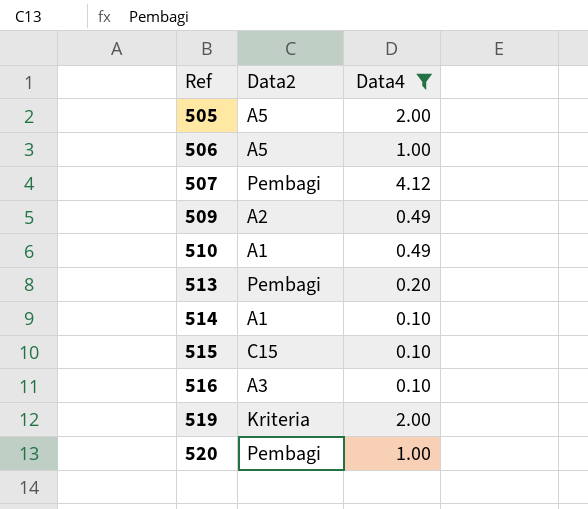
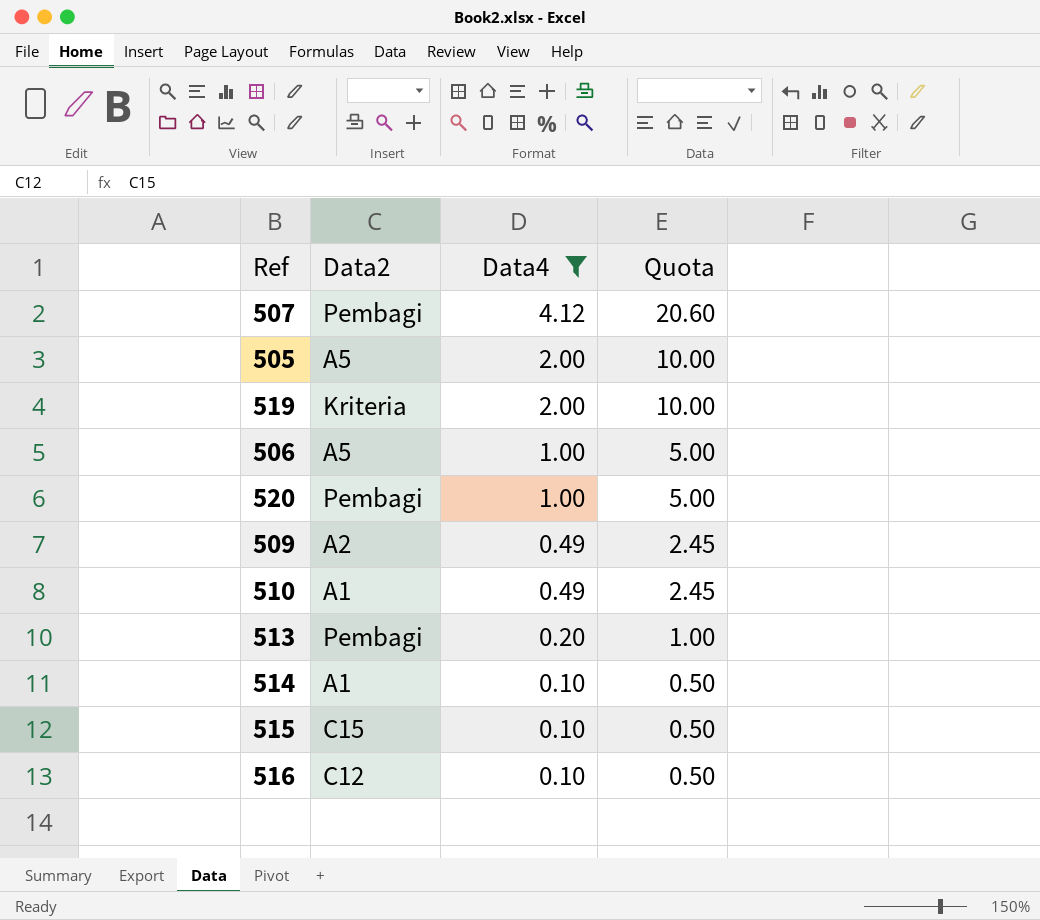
row order: Ref ascending -> Data4 descending
column Quota | formula: none -> [Data4] * 5
516 | Data2: A3 -> C12

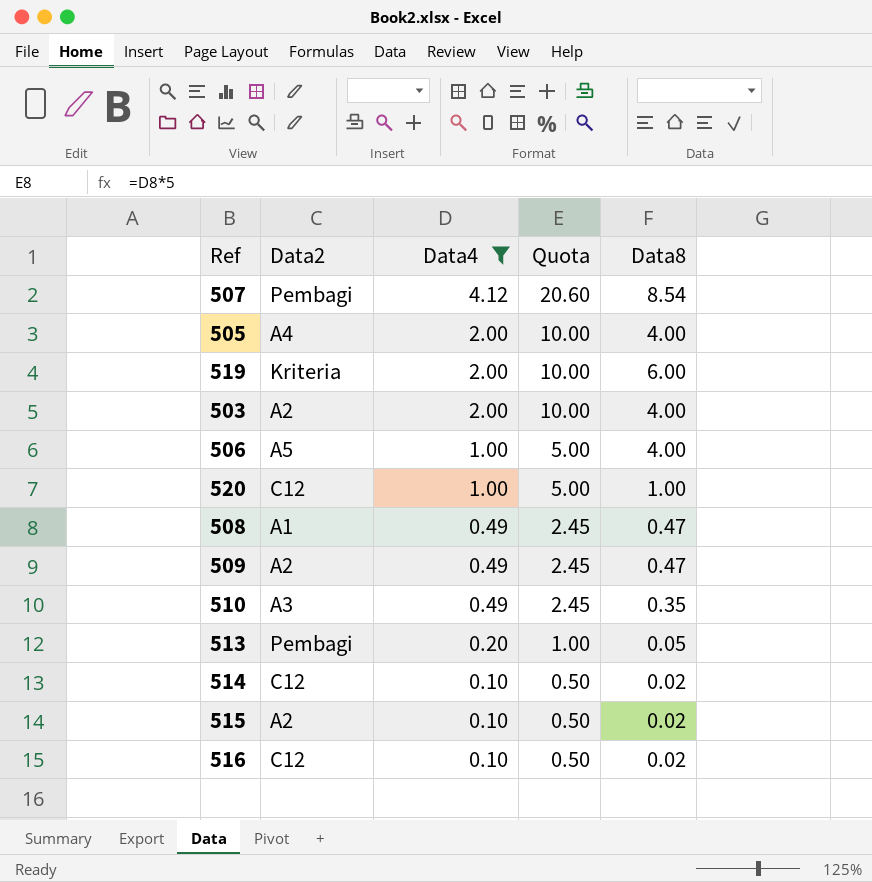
column Data8 | position: none -> 5
505 | Data2: A5 -> A4
row 503: none -> A2 | 2.00 | 10.00 | 4.00
520 | Data2: Pembagi -> C12
row 508: none -> A1 | 0.49 | 2.45 | 0.47
510 | Data2: A1 -> A3
514 | Data2: A1 -> C12
515 | Data2: C15 -> A2

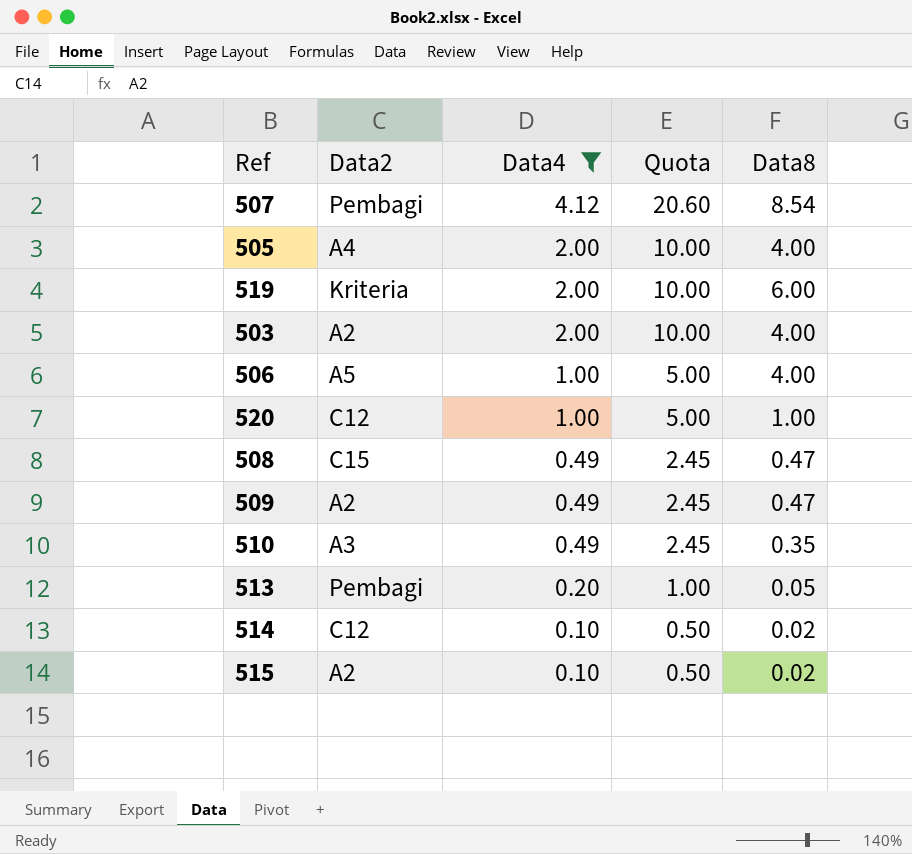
row 516: C12 | 0.10 | 0.50 | 0.02 -> none
508 | Data2: A1 -> C15

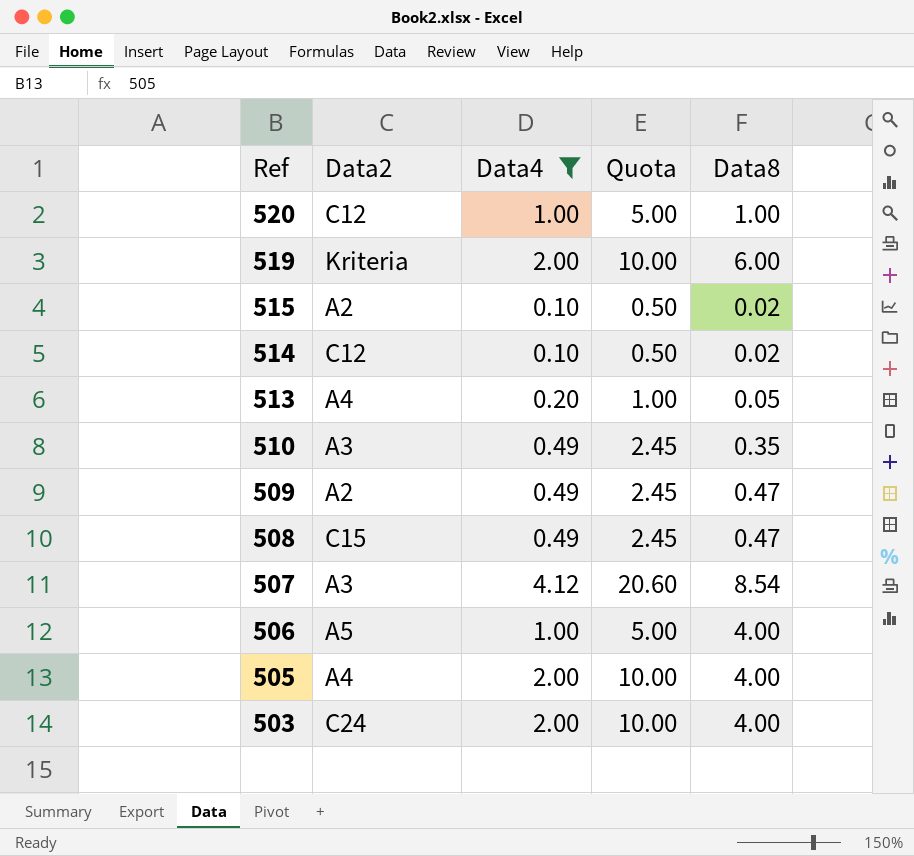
row order: Data4 descending -> Ref descending
513 | Data2: Pembagi -> A4
507 | Data2: Pembagi -> A3
503 | Data2: A2 -> C24

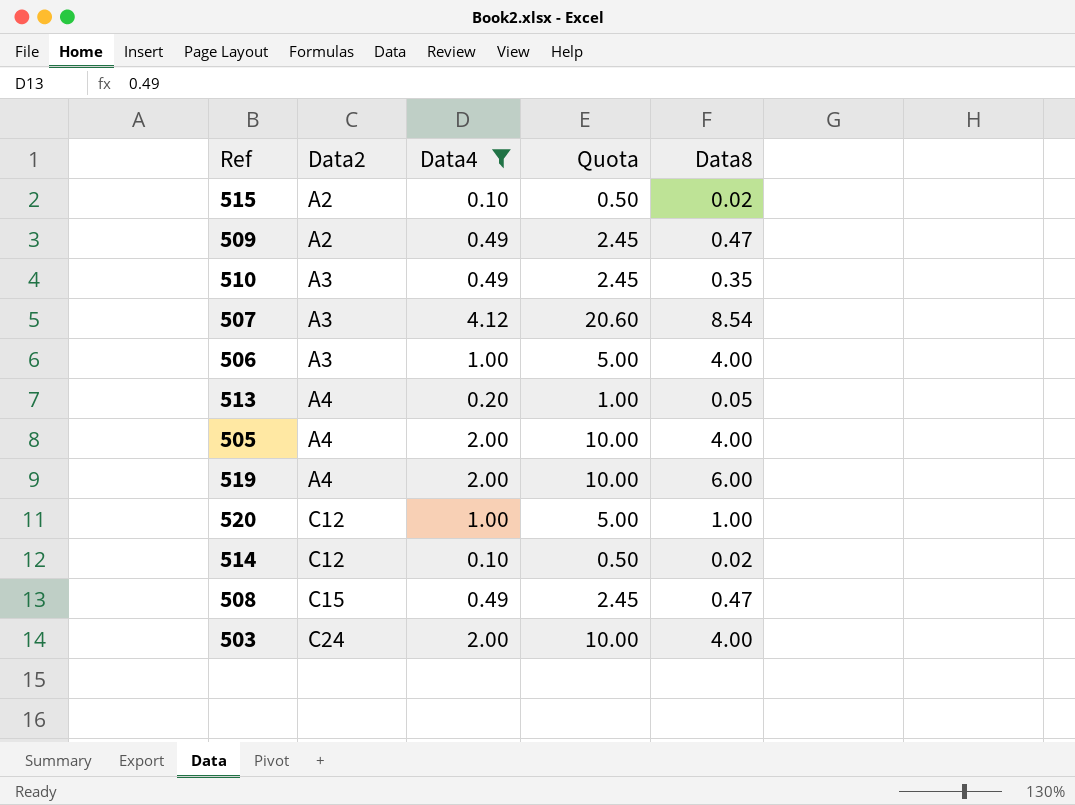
row order: Ref descending -> Data2 ascending
506 | Data2: A5 -> A3
519 | Data2: Kriteria -> A4

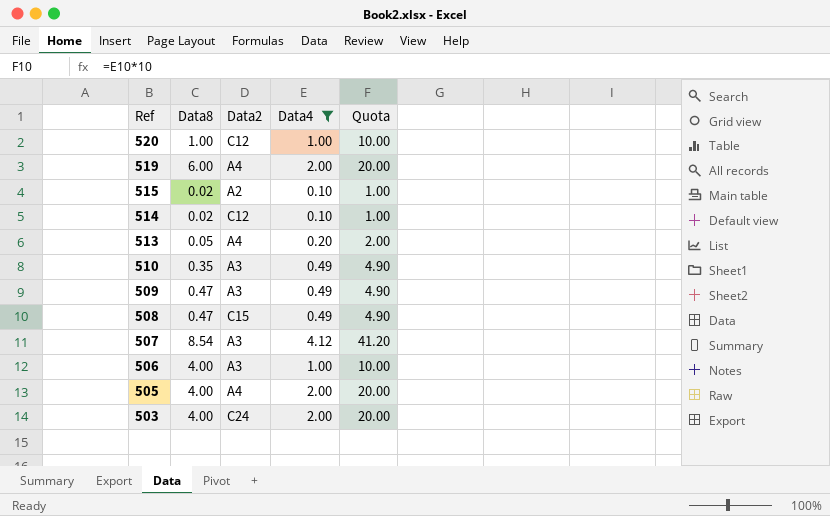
row order: Data2 ascending -> Ref descending
column Data8 | position: 5 -> 2
column Quota | formula: [Data4] * 5 -> [Data4] * 10
509 | Data2: A2 -> A3

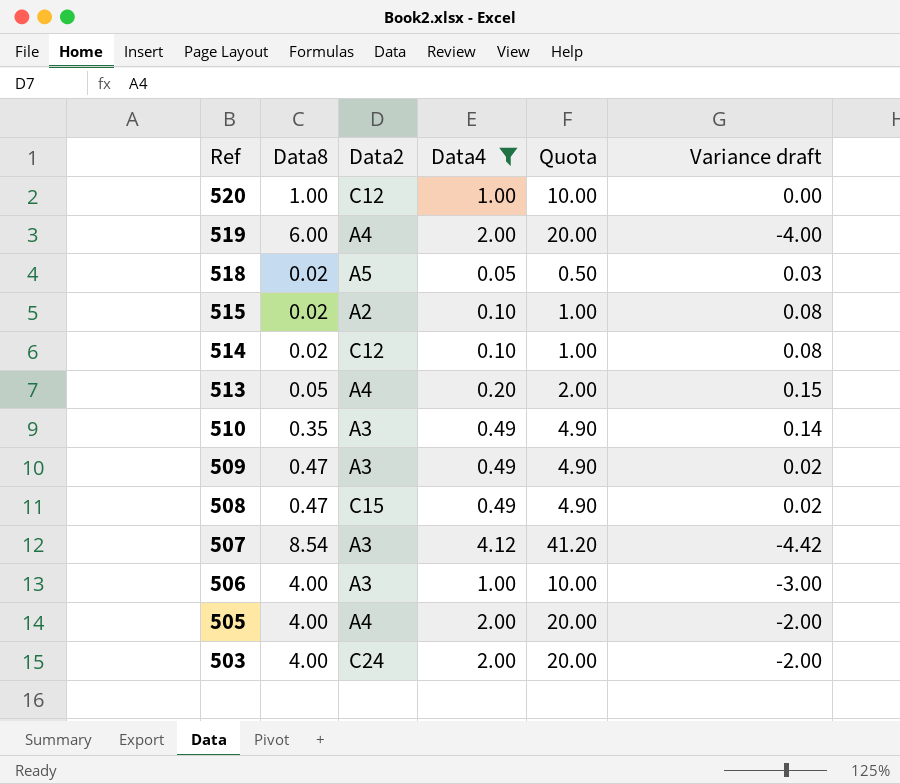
column Variance draft | formula: none -> [Data4] - [Data8]
row 518: none -> 0.02 | A5 | 0.05 | 0.50 | 0.03

